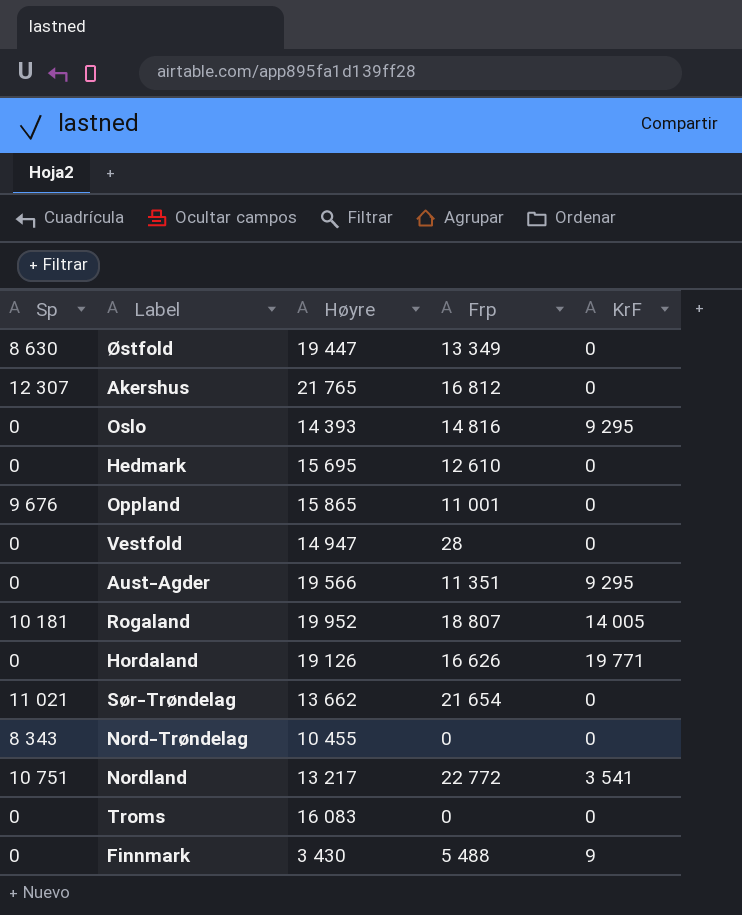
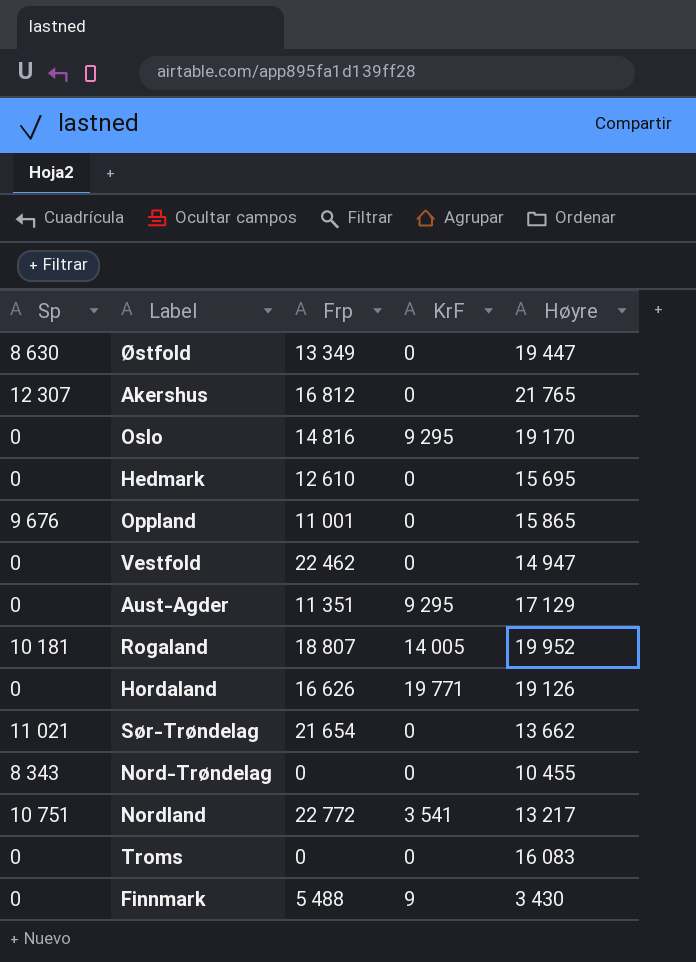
column Høyre | position: 3 -> 5
Oslo | Høyre: 14 393 -> 19 170
Vestfold | Frp: 28 -> 22 462
Aust-Agder | Høyre: 19 566 -> 17 129

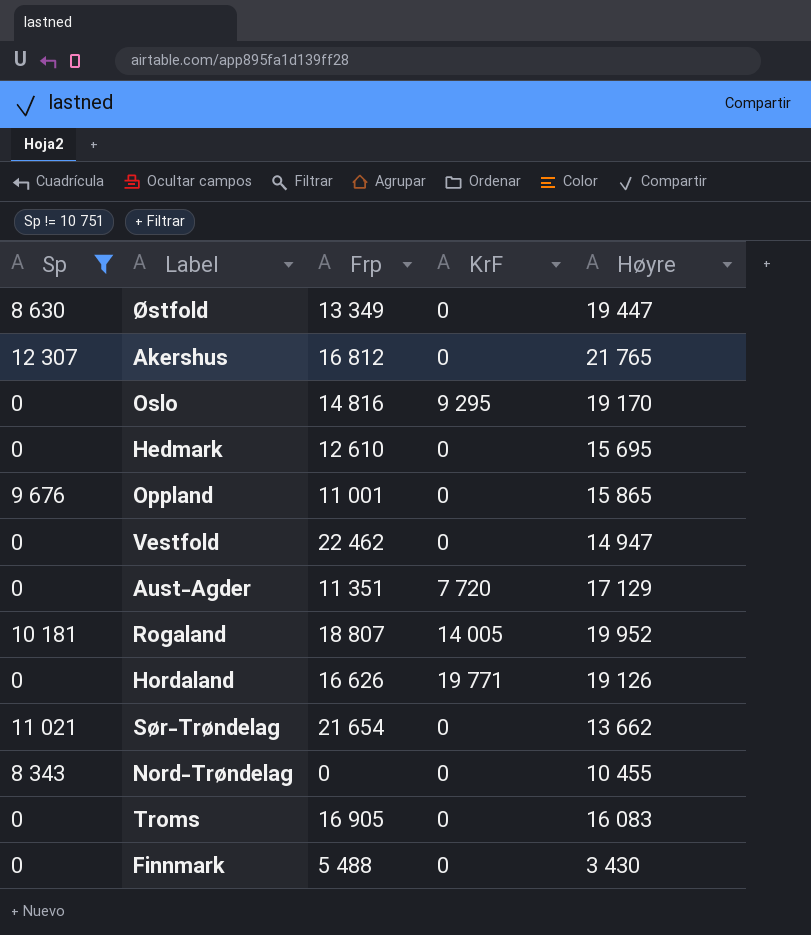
filter: none -> Sp != 10 751
Aust-Agder | KrF: 9 295 -> 7 720
Troms | Frp: 0 -> 16 905
Finnmark | KrF: 9 -> 0

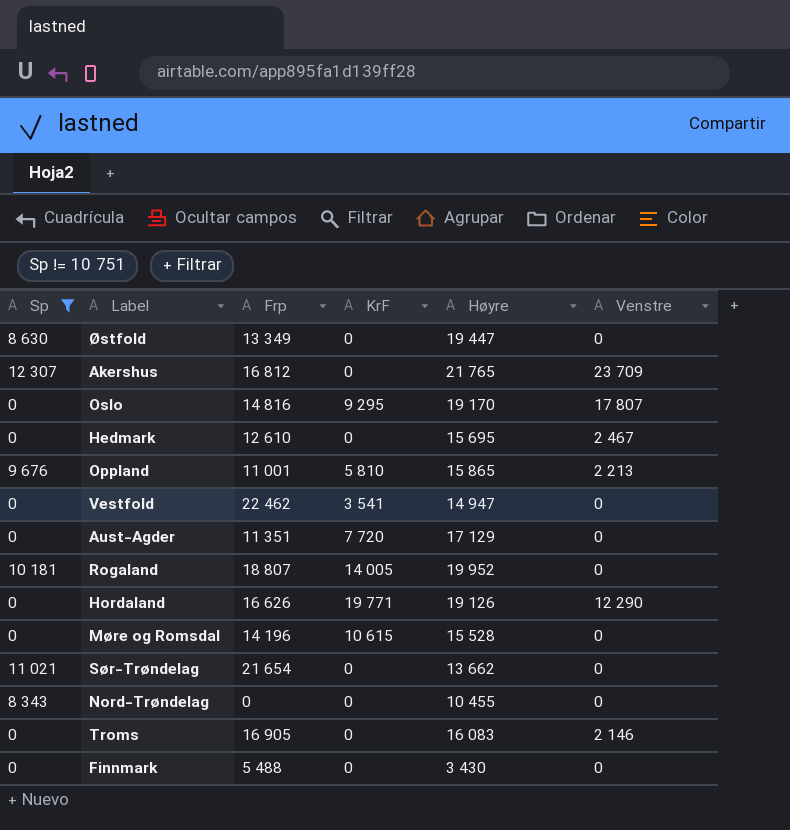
column Venstre | position: none -> 6
Oppland | KrF: 0 -> 5 810
Vestfold | KrF: 0 -> 3 541
row Møre og Romsdal: none -> 0 | 14 196 | 10 615 | 15 528 | 0

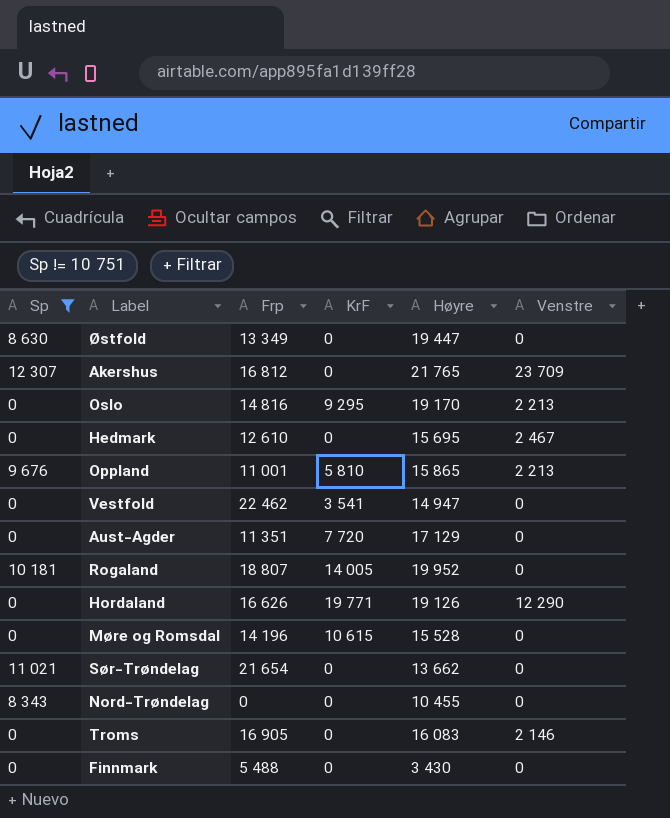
Oslo | Venstre: 17 807 -> 2 213

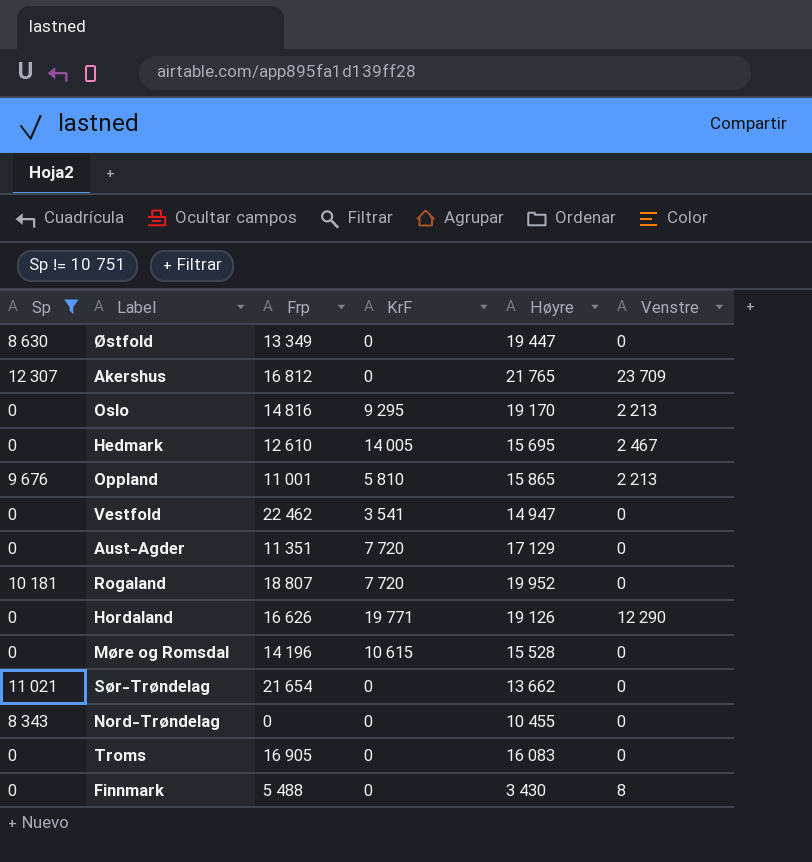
Hedmark | KrF: 0 -> 14 005
Rogaland | KrF: 14 005 -> 7 720
Troms | Venstre: 2 146 -> 0
Finnmark | Venstre: 0 -> 8

